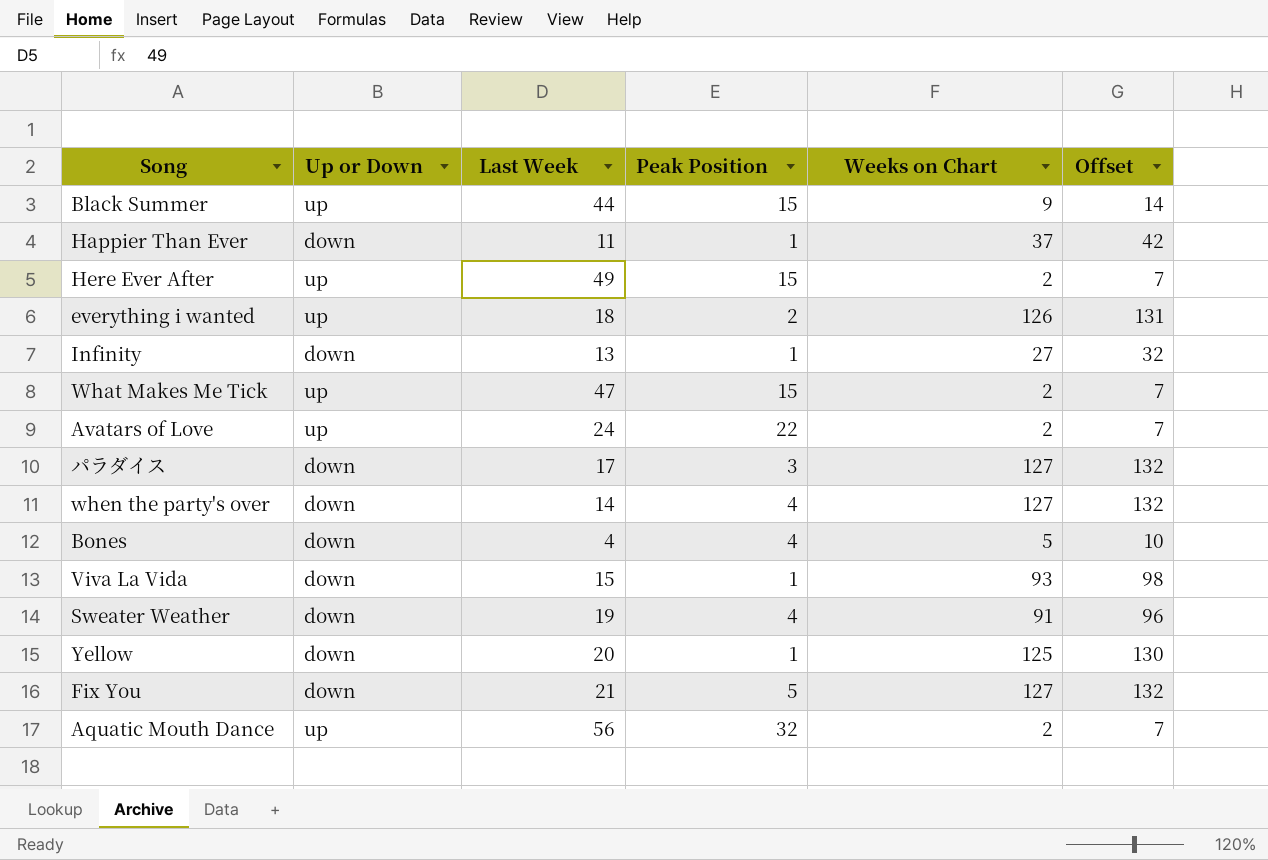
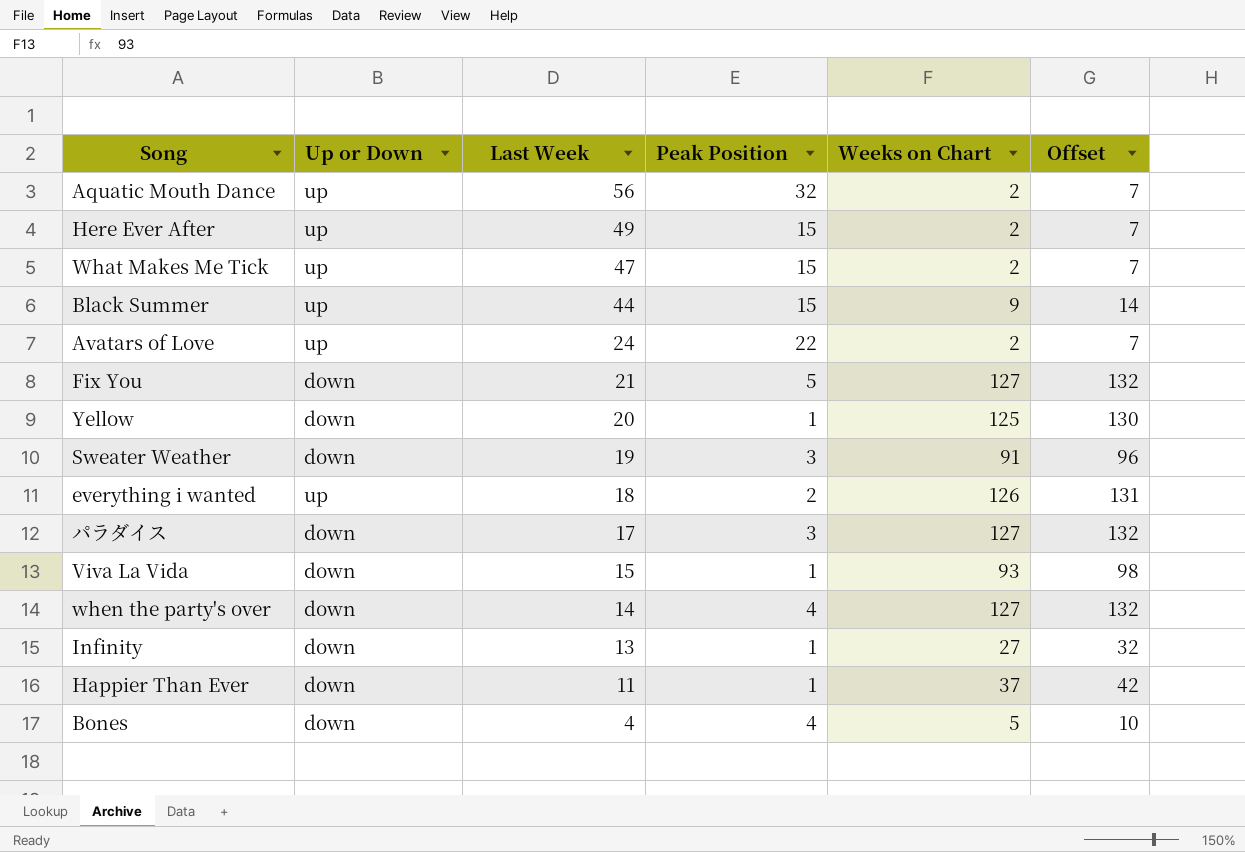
row order: none -> Last Week descending
Sweater Weather | Peak Position: 4 -> 3

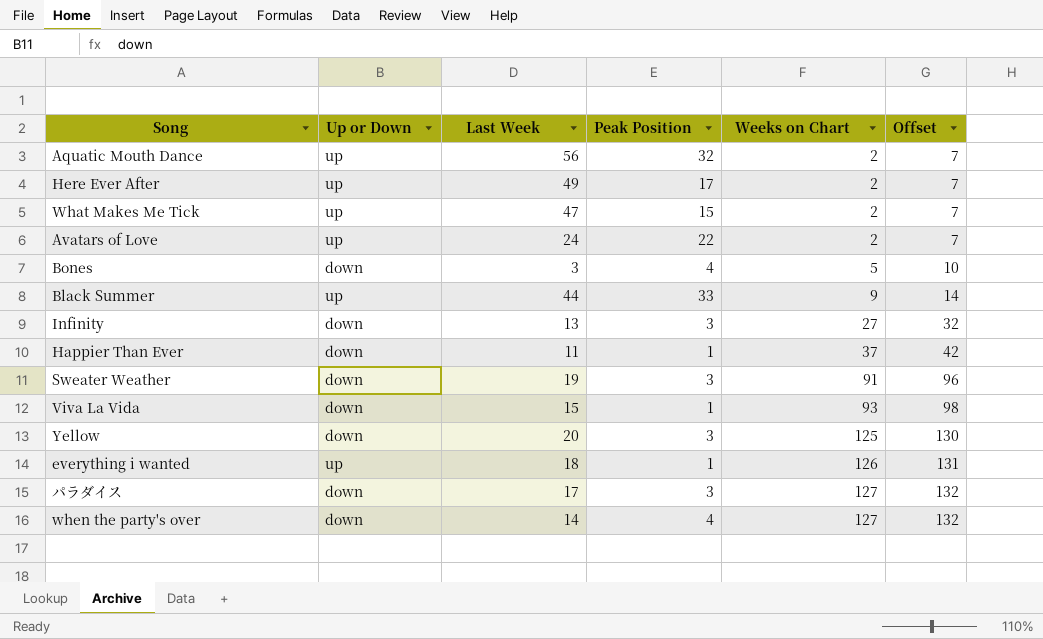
row order: Last Week descending -> Weeks on Chart ascending
row Fix You: down | 21 | 5 | 127 | 132 -> none
Here Ever After | Peak Position: 15 -> 17
Bones | Last Week: 4 -> 3
Black Summer | Peak Position: 15 -> 33
Infinity | Peak Position: 1 -> 3
Yellow | Peak Position: 1 -> 3
everything i wanted | Peak Position: 2 -> 1

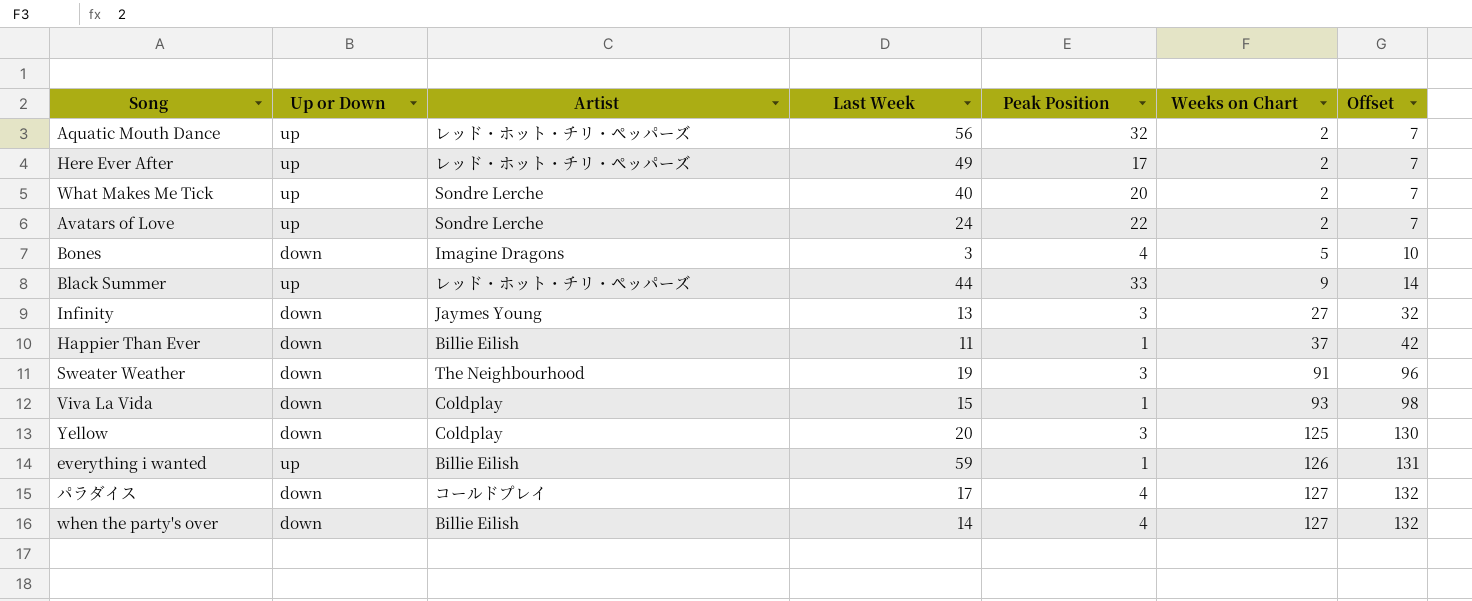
column Artist | position: none -> 3
What Makes Me Tick | Last Week: 47 -> 40
What Makes Me Tick | Peak Position: 15 -> 20
everything i wanted | Last Week: 18 -> 59
パラダイス | Peak Position: 3 -> 4

